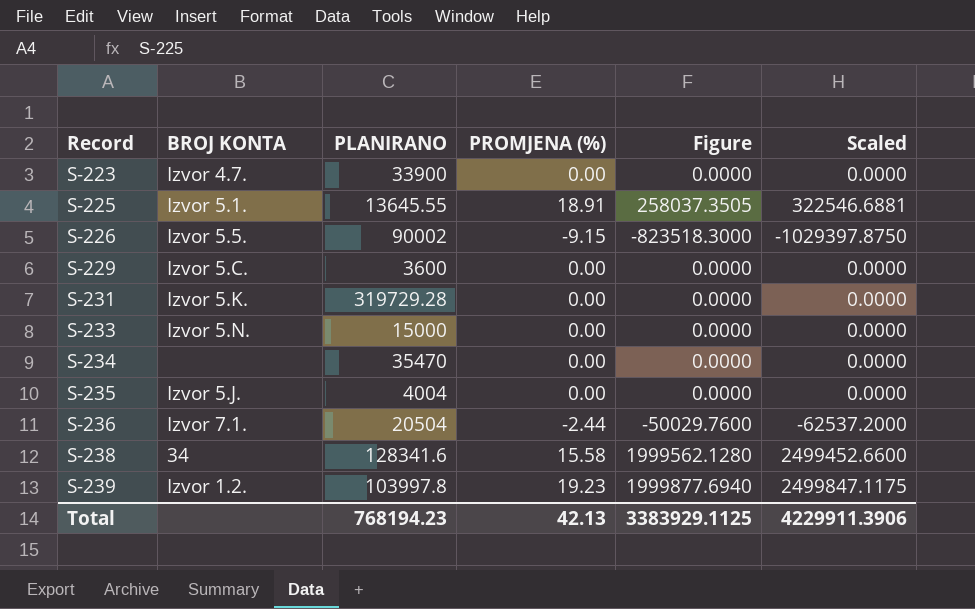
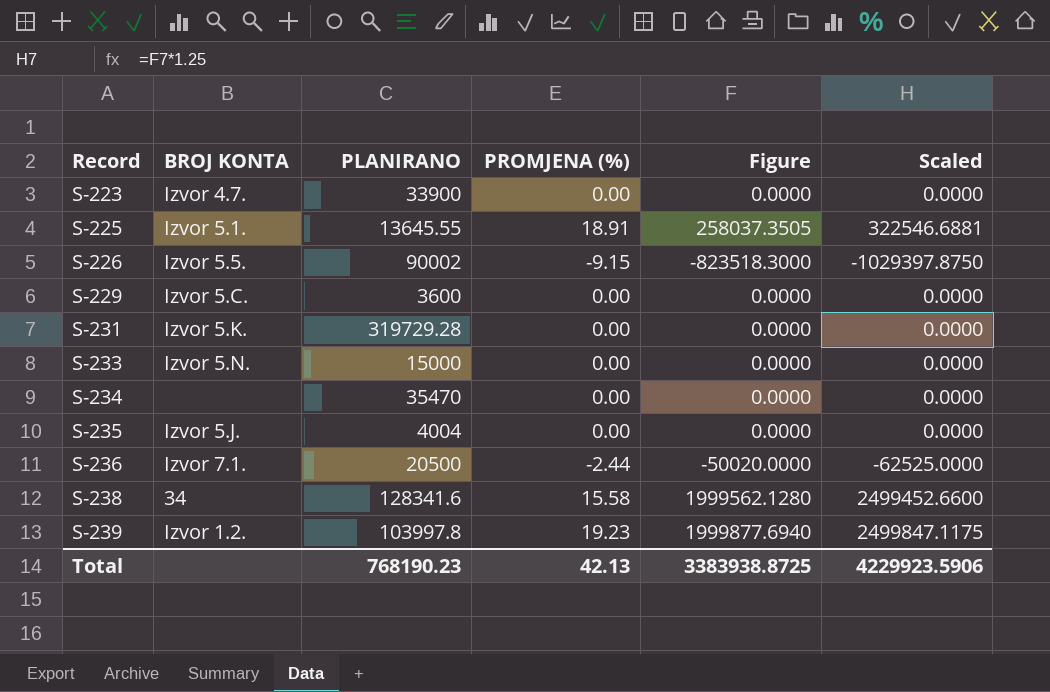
S-236 | PLANIRANO: 20504 -> 20500
S-236 | Figure: -50029.7600 -> -50020.0000
S-236 | Scaled: -62537.2000 -> -62525.0000
Total | PLANIRANO: 768194.23 -> 768190.23
Total | Figure: 3383929.1125 -> 3383938.8725
Total | Scaled: 4229911.3906 -> 4229923.5906

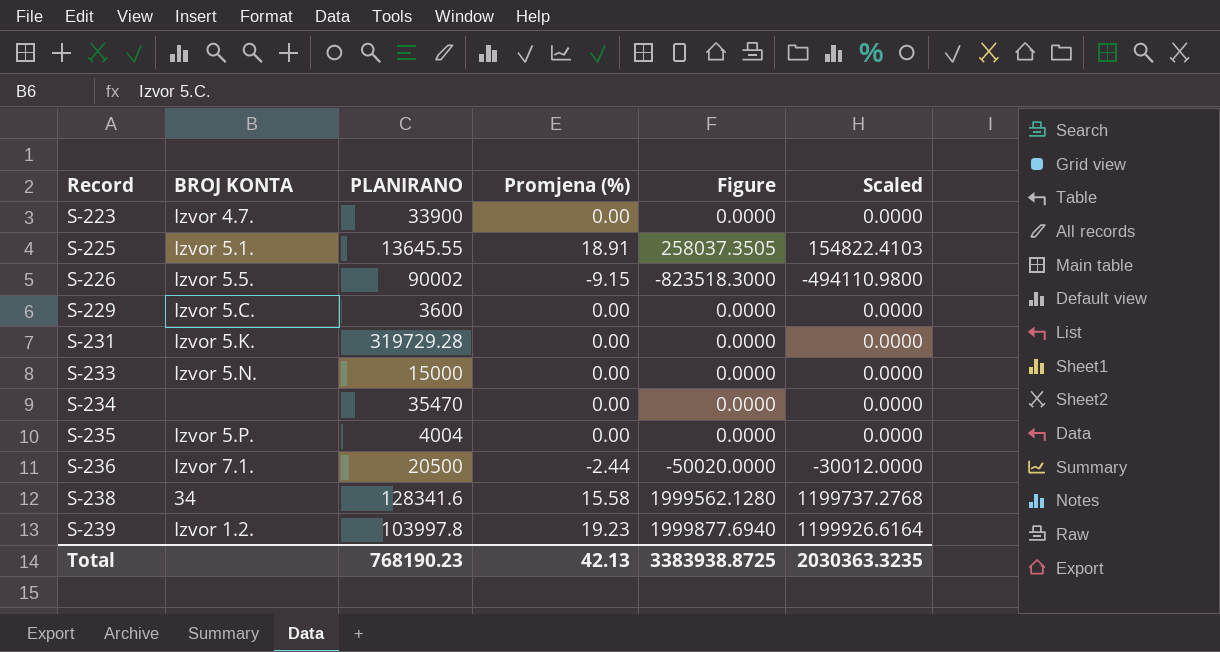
column name: PROMJENA (%) -> Promjena (%)
column Scaled | formula: [Figure] * 1.25 -> [Figure] * 0.6
S-235 | BROJ KONTA: Izvor 5.J. -> Izvor 5.P.
Total | Scaled: 4229923.5906 -> 2030363.3235

